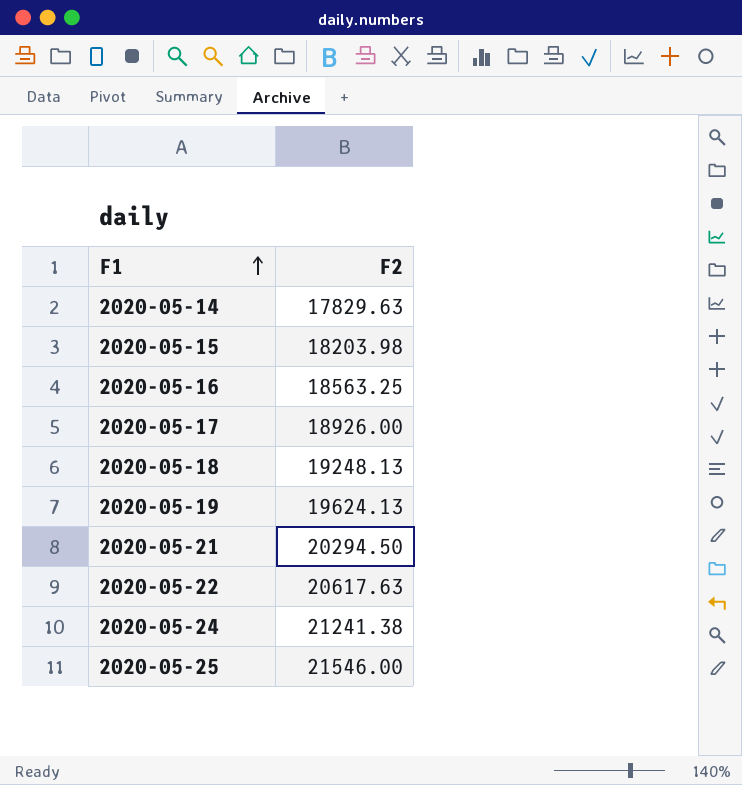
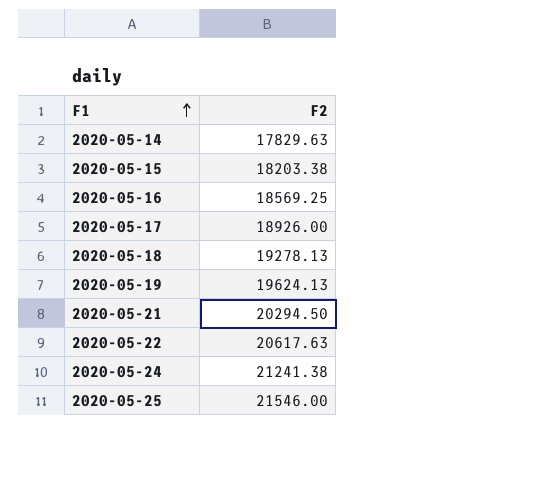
2020-05-15 | F2: 18203.98 -> 18203.38
2020-05-16 | F2: 18563.25 -> 18569.25
2020-05-18 | F2: 19248.13 -> 19278.13

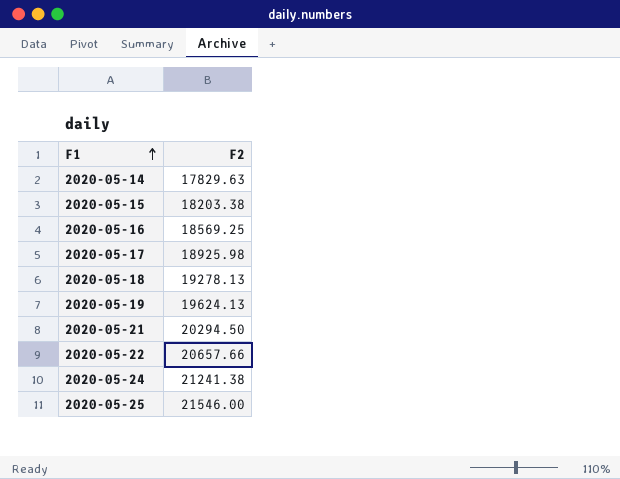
2020-05-17 | F2: 18926.00 -> 18925.98
2020-05-22 | F2: 20617.63 -> 20657.66

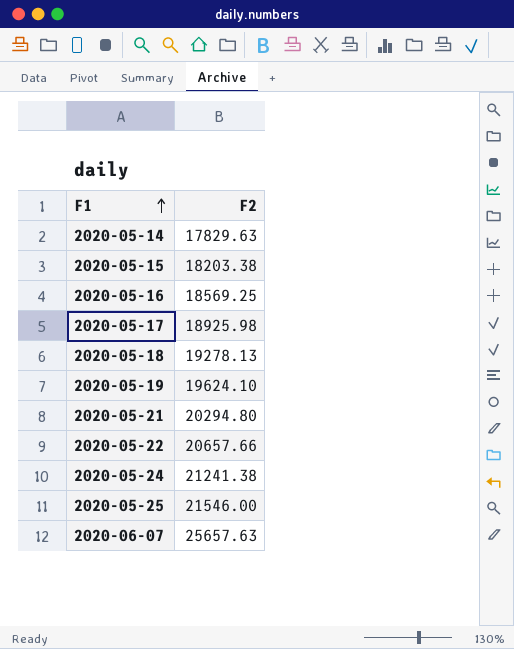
2020-05-19 | F2: 19624.13 -> 19624.10
2020-05-21 | F2: 20294.50 -> 20294.80
row 2020-06-07: none -> 25657.63

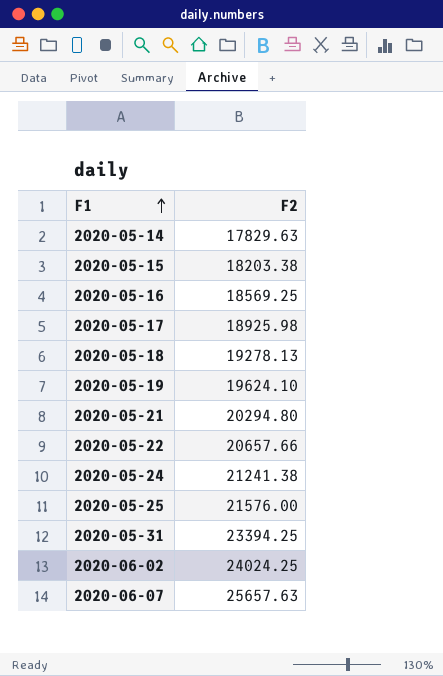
2020-05-25 | F2: 21546.00 -> 21576.00
row 2020-05-31: none -> 23394.25
row 2020-06-02: none -> 24024.25

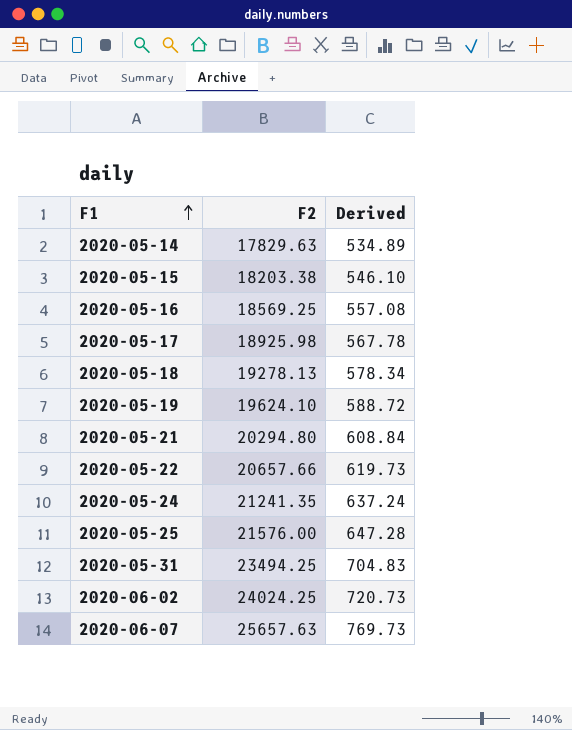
column Derived | formula: none -> [F2] * 0.03
2020-05-24 | F2: 21241.38 -> 21241.35
2020-05-31 | F2: 23394.25 -> 23494.25

